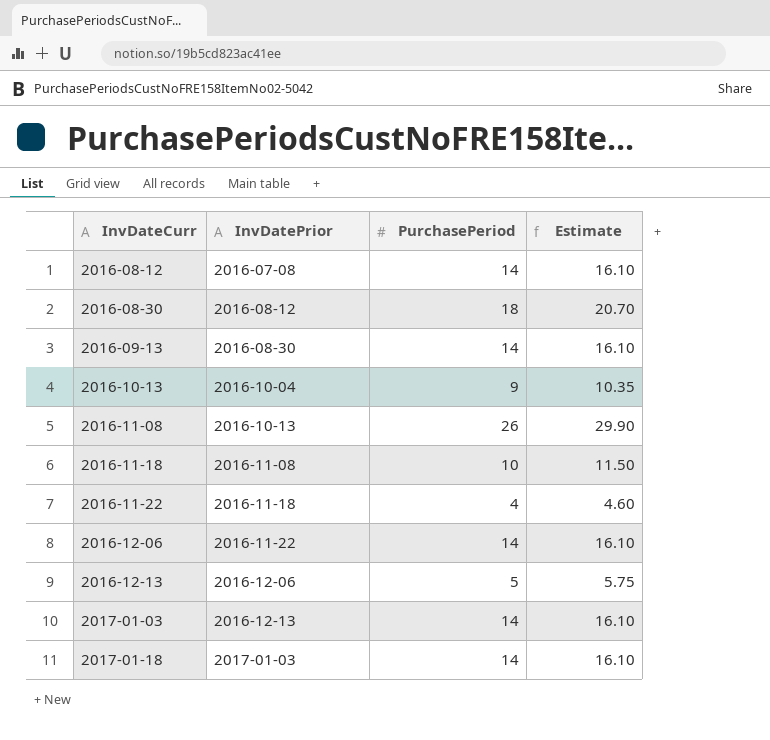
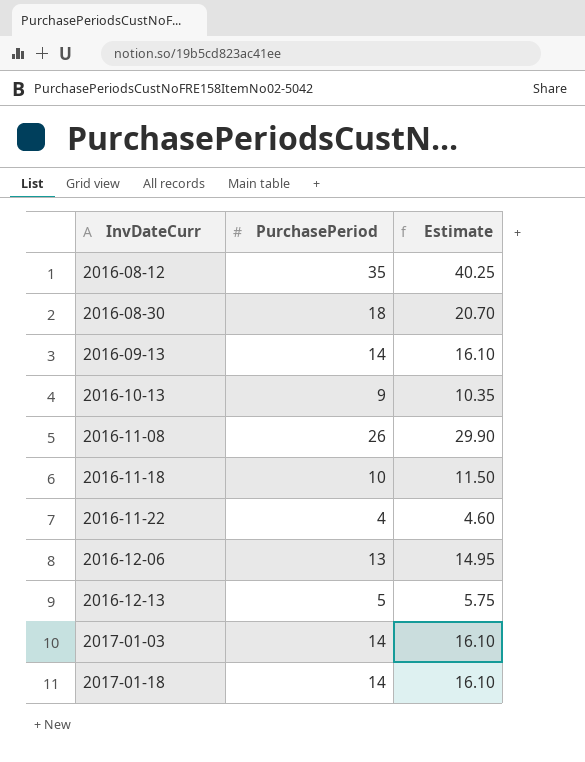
column InvDatePrior | position: 2 -> none
2016-08-12 | PurchasePeriod: 14 -> 35
2016-08-12 | Estimate: 16.10 -> 40.25
2016-12-06 | PurchasePeriod: 14 -> 13
2016-12-06 | Estimate: 16.10 -> 14.95

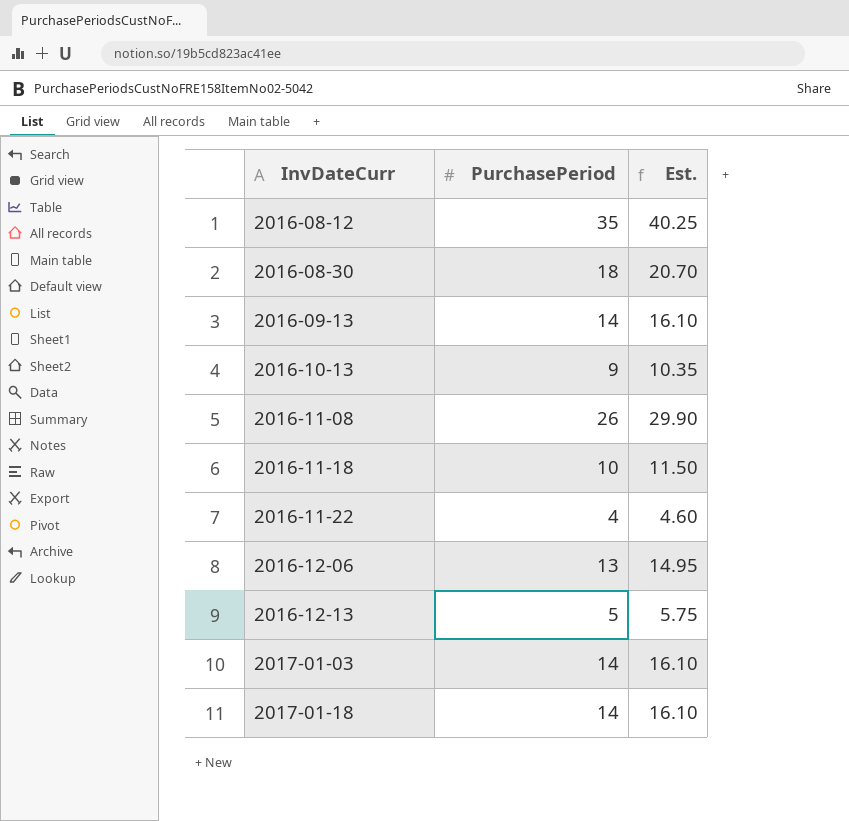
column name: Estimate -> Est.

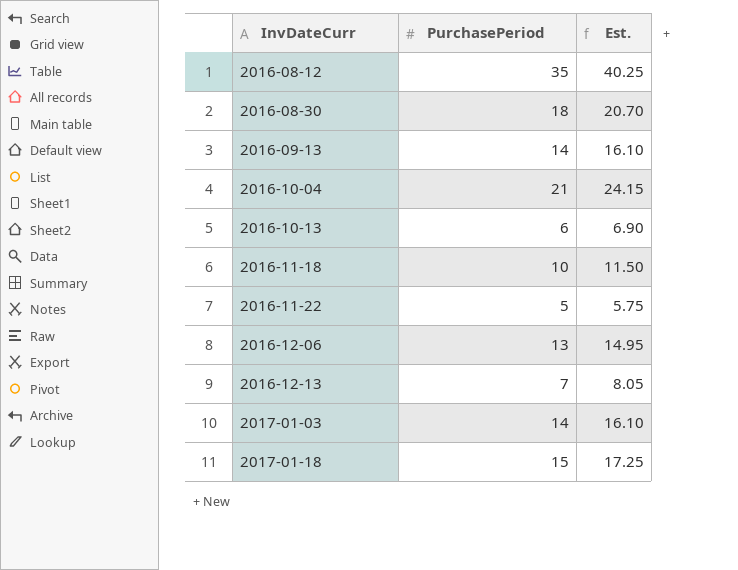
row 2016-11-08: 26 | 29.90 -> none
row 2016-10-04: none -> 21 | 24.15
2016-10-13 | PurchasePeriod: 9 -> 6
2016-10-13 | Est.: 10.35 -> 6.90
2016-11-22 | PurchasePeriod: 4 -> 5
2016-11-22 | Est.: 4.60 -> 5.75
2016-12-13 | PurchasePeriod: 5 -> 7
2016-12-13 | Est.: 5.75 -> 8.05
2017-01-18 | PurchasePeriod: 14 -> 15
2017-01-18 | Est.: 16.10 -> 17.25

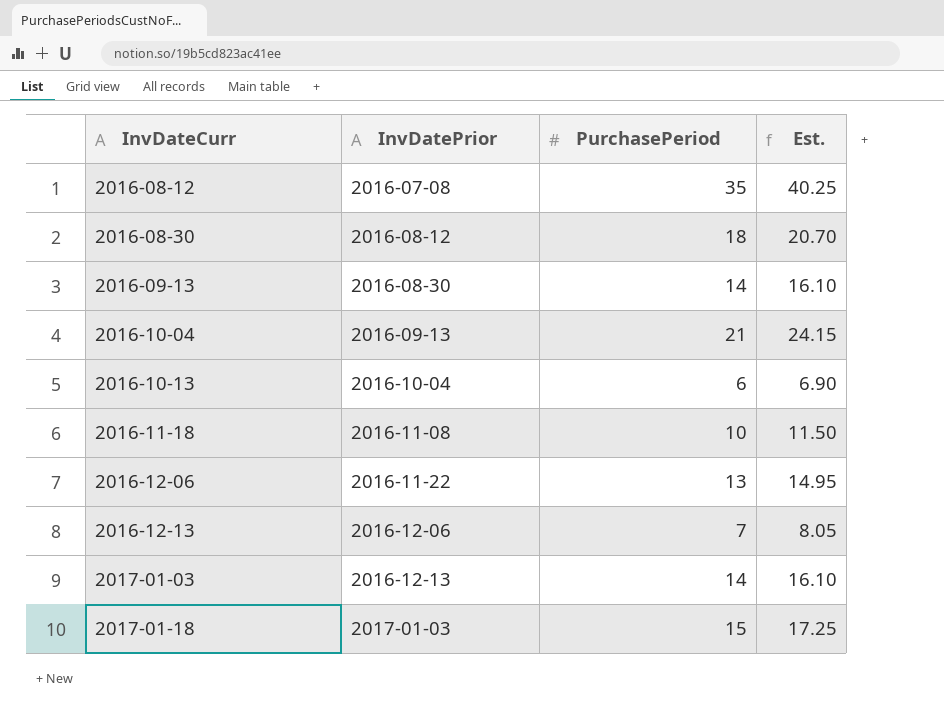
column InvDatePrior | position: none -> 2
row 2016-11-22: 5 | 5.75 -> none

